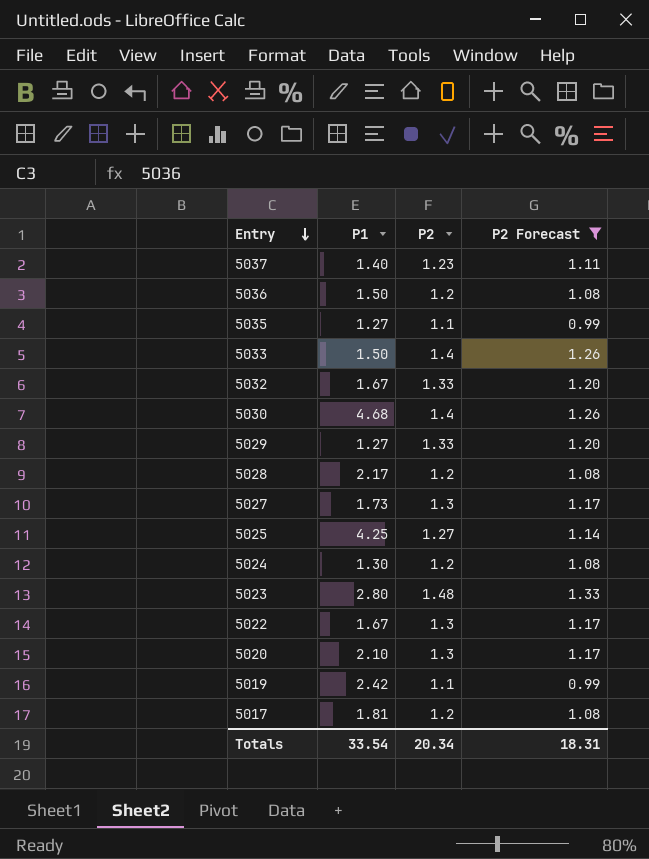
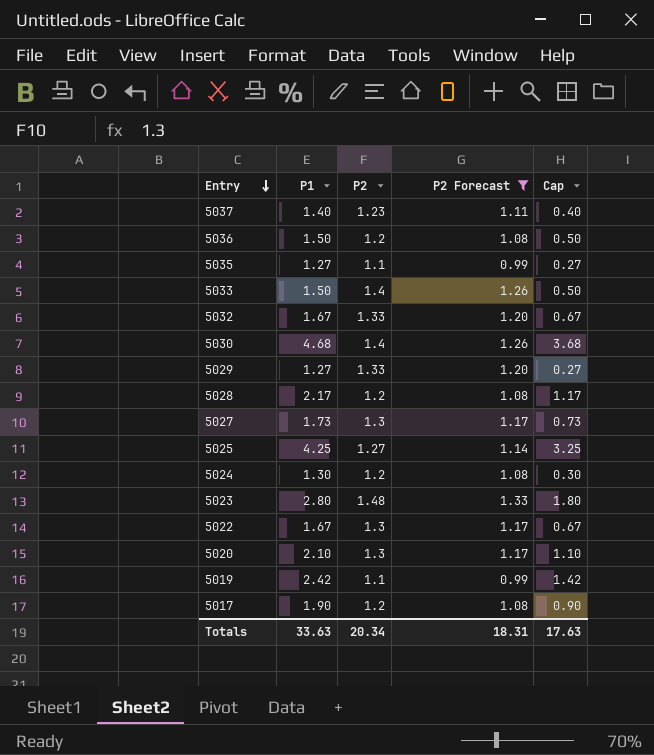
column Cap | formula: none -> [P1] - 1
5017 | P1: 1.81 -> 1.90
Totals | P1: 33.54 -> 33.63

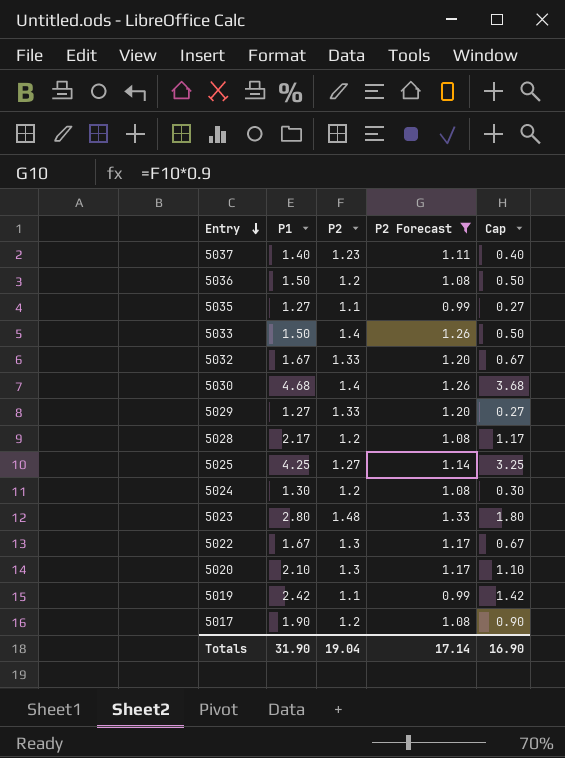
row 5027: 1.73 | 1.3 | 1.17 | 0.73 -> none
Totals | P1: 33.63 -> 31.90
Totals | P2: 20.34 -> 19.04
Totals | P2 Forecast: 18.31 -> 17.14
Totals | Cap: 17.63 -> 16.90

